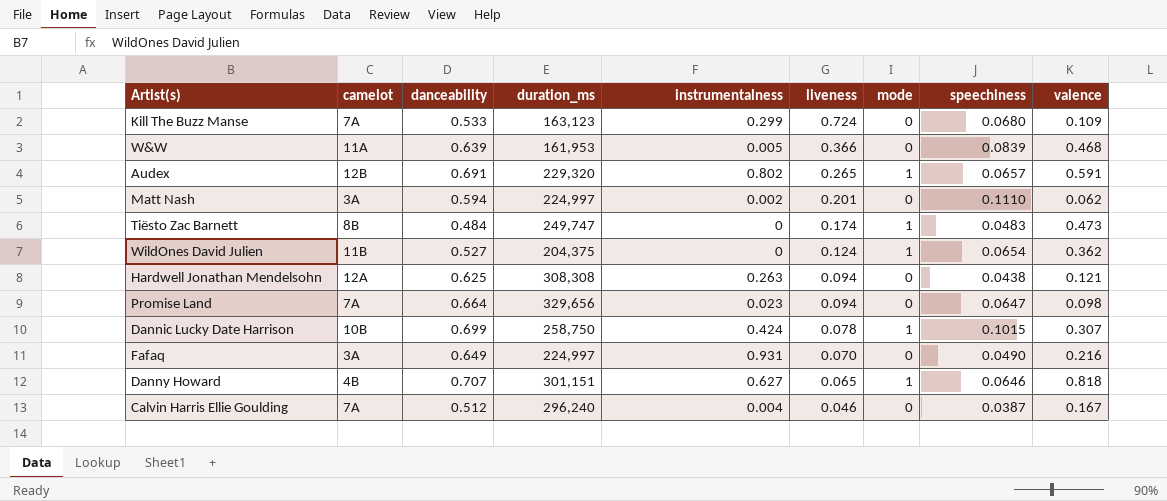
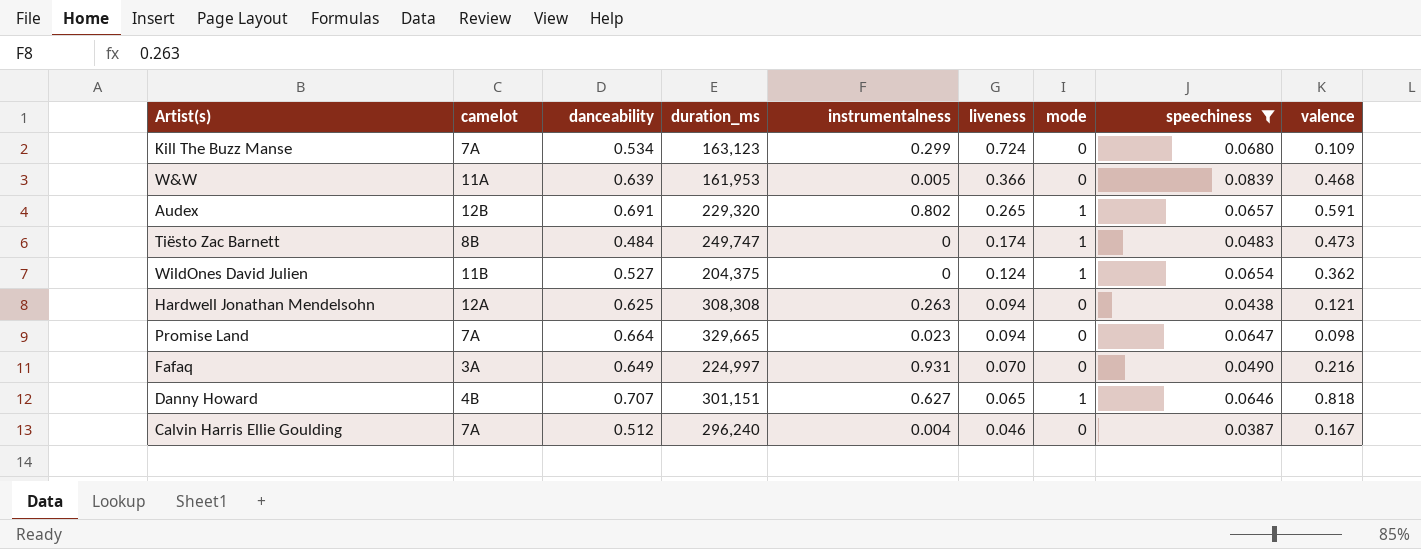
filter: none -> speechiness <= 0.0839
Kill The Buzz Manse | danceability: 0.533 -> 0.534
Promise Land | duration_ms: 329,656 -> 329,665

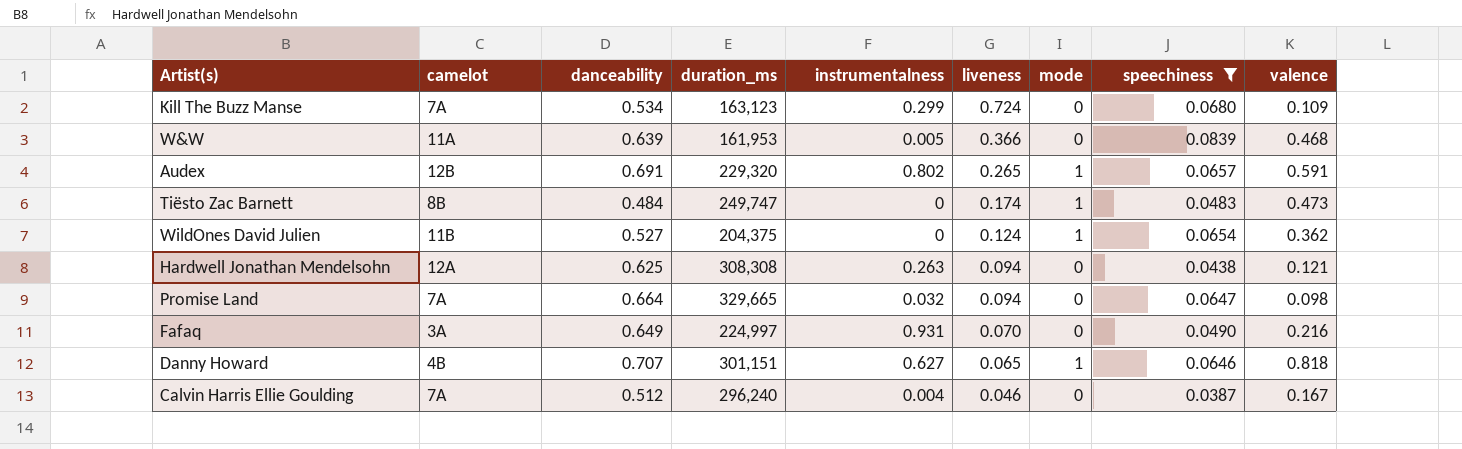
Promise Land | instrumentalness: 0.023 -> 0.032

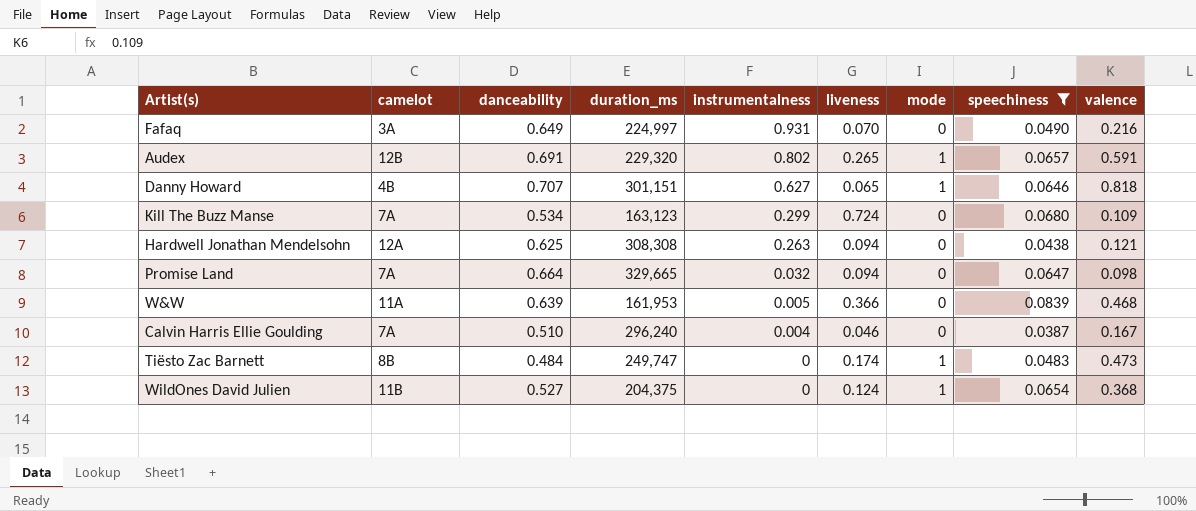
row order: liveness descending -> instrumentalness descending
Calvin Harris Ellie Goulding | danceability: 0.512 -> 0.510
WildOnes David Julien | valence: 0.362 -> 0.368

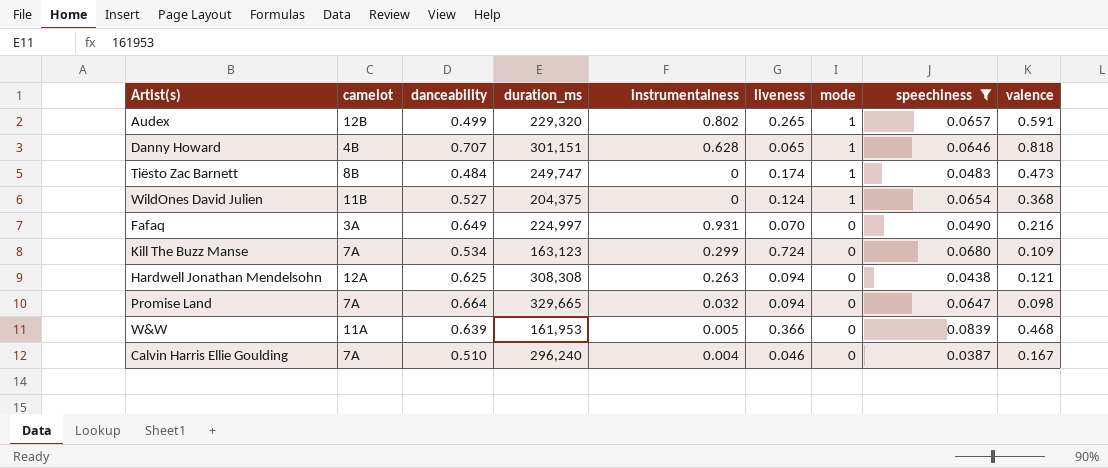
row order: instrumentalness descending -> mode descending
Audex | danceability: 0.691 -> 0.499
Danny Howard | instrumentalness: 0.627 -> 0.628

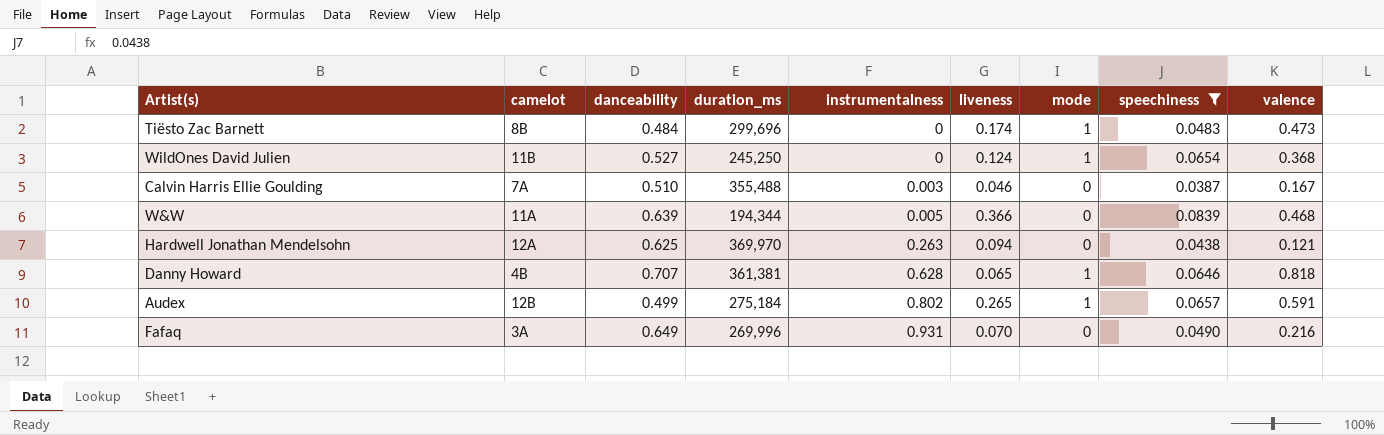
row order: mode descending -> instrumentalness ascending
row Kill The Buzz Manse: 7A | 0.534 | 163,123 | 0.299 | 0.724 | 0 | 0.0680 | 0.109 -> none
row Promise Land: 7A | 0.664 | 329,665 | 0.032 | 0.094 | 0 | 0.0647 | 0.098 -> none
Tiësto Zac Barnett | duration_ms: 249,747 -> 299,696
WildOnes David Julien | duration_ms: 204,375 -> 245,250
Calvin Harris Ellie Goulding | duration_ms: 296,240 -> 355,488
Calvin Harris Ellie Goulding | instrumentalness: 0.004 -> 0.003
W&W | duration_ms: 161,953 -> 194,344
Hardwell Jonathan Mendelsohn | duration_ms: 308,308 -> 369,970
Danny Howard | duration_ms: 301,151 -> 361,381
Audex | duration_ms: 229,320 -> 275,184
Fafaq | duration_ms: 224,997 -> 269,996

